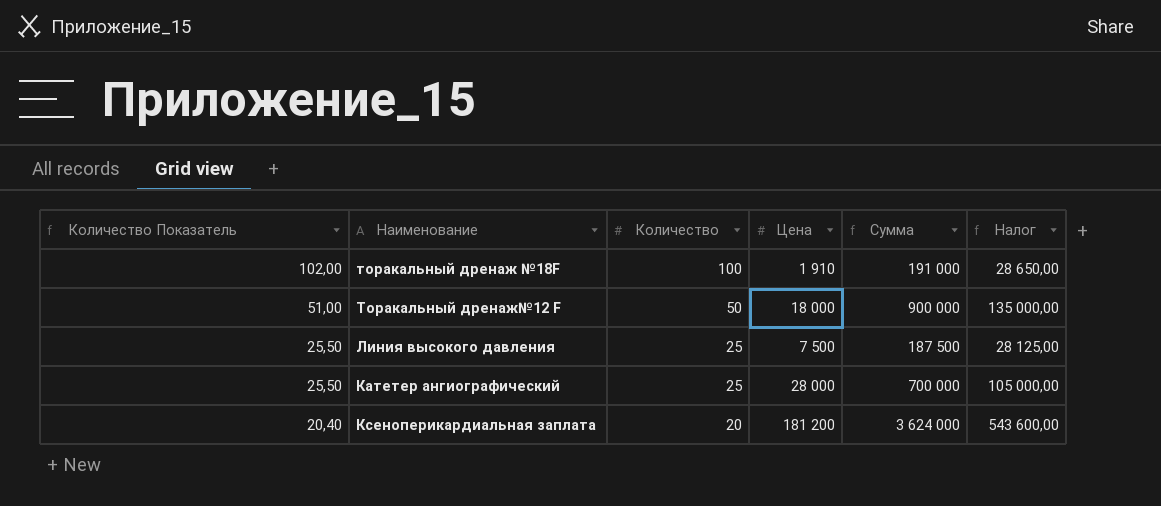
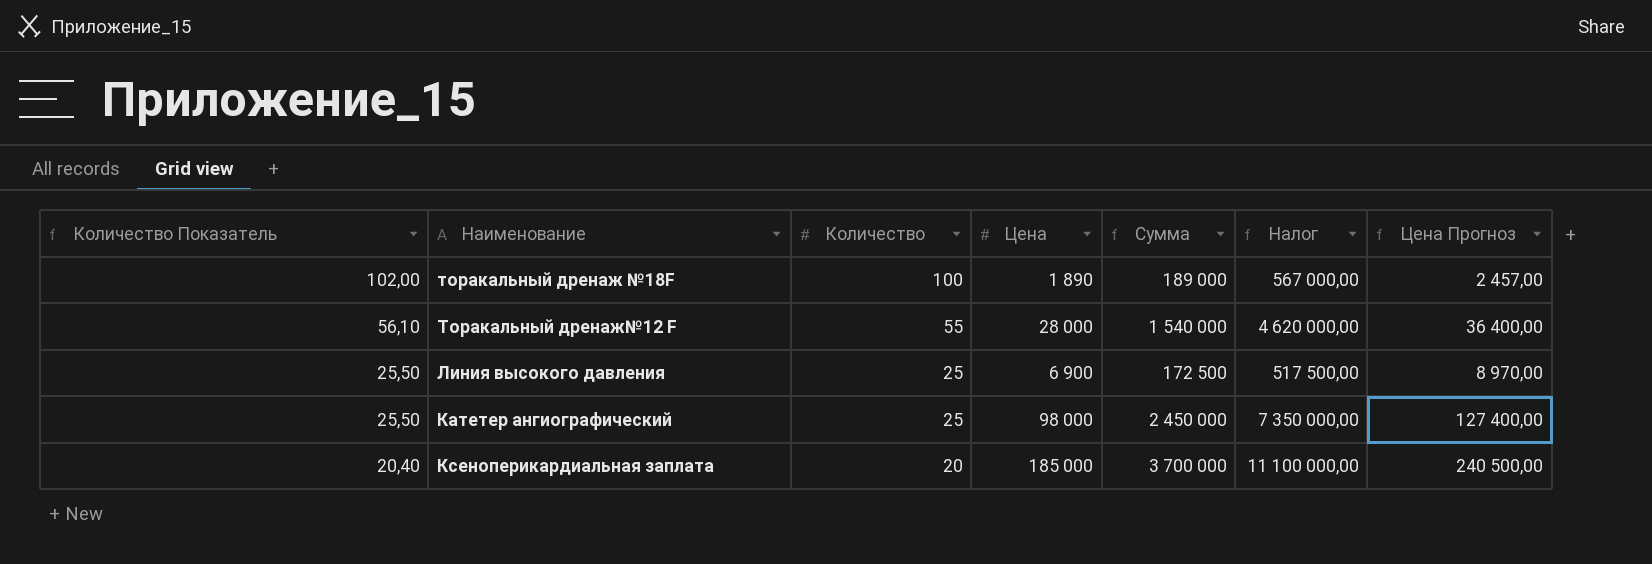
column Налог | formula: [Сумма] * 0,15 -> [Сумма] * 3
column Цена Прогноз | formula: none -> [Цена] * 1,3
торакальный дренаж №18F | Цена: 1 910 -> 1 890
торакальный дренаж №18F | Сумма: 191 000 -> 189 000
Торакальный дренаж№12 F | Количество Показатель: 51,00 -> 56,10
Торакальный дренаж№12 F | Количество: 50 -> 55
Торакальный дренаж№12 F | Цена: 18 000 -> 28 000
Торакальный дренаж№12 F | Сумма: 900 000 -> 1 540 000
Линия высокого давления | Цена: 7 500 -> 6 900
Линия высокого давления | Сумма: 187 500 -> 172 500
Катетер ангиографический | Цена: 28 000 -> 98 000
Катетер ангиографический | Сумма: 700 000 -> 2 450 000
Ксеноперикардиальная заплата | Цена: 181 200 -> 185 000
Ксеноперикардиальная заплата | Сумма: 3 624 000 -> 3 700 000

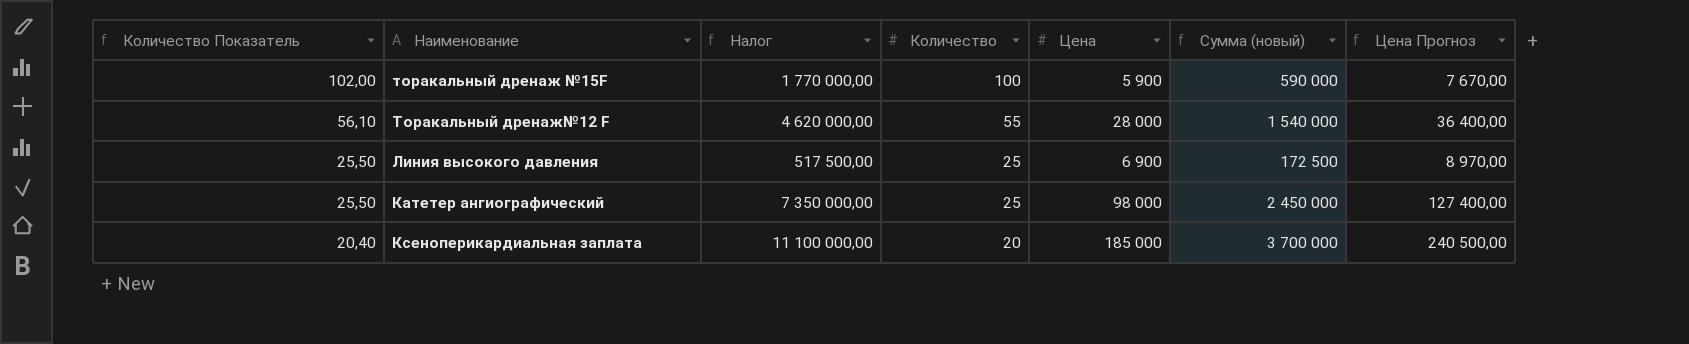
column Налог | position: 6 -> 3
column name: Сумма -> Сумма (новый)
row торакальный дренаж №18F: 102,00 | 100 | 1 890 | 189 000 | 567 000,00 | 2 457,00 -> none
row торакальный дренаж №15F: none -> 102,00 | 1 770 000,00 | 100 | 5 900 | 590 000 | 7 670,00

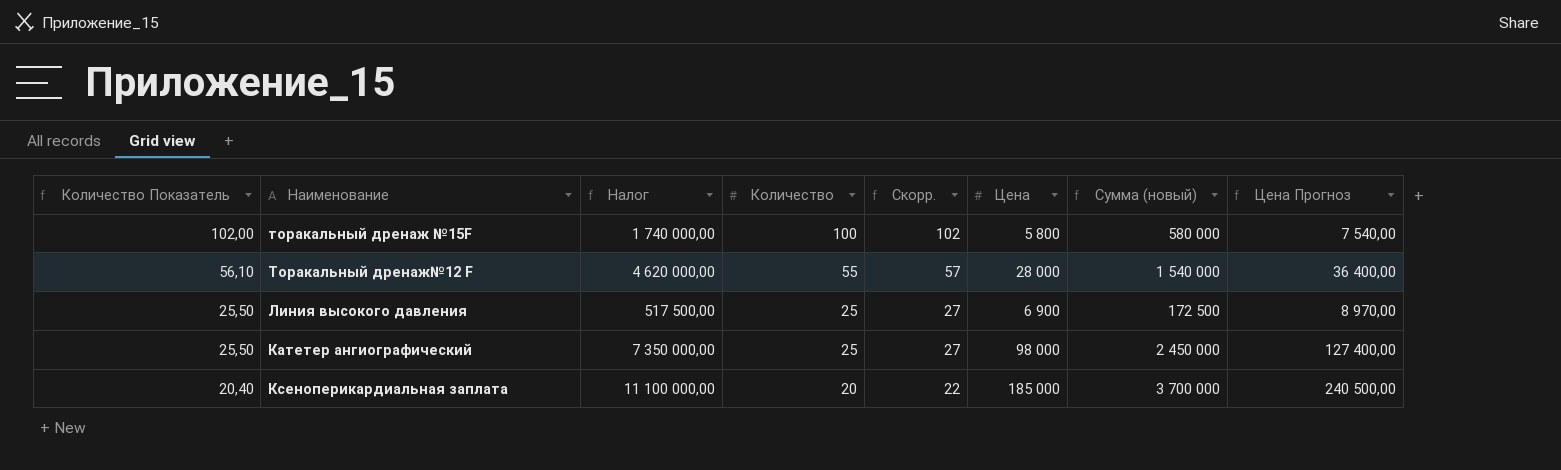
column Скорр. | formula: none -> [Количество] + 2
торакальный дренаж №15F | Налог: 1 770 000,00 -> 1 740 000,00
торакальный дренаж №15F | Цена: 5 900 -> 5 800
торакальный дренаж №15F | Сумма (новый): 590 000 -> 580 000
торакальный дренаж №15F | Цена Прогноз: 7 670,00 -> 7 540,00

